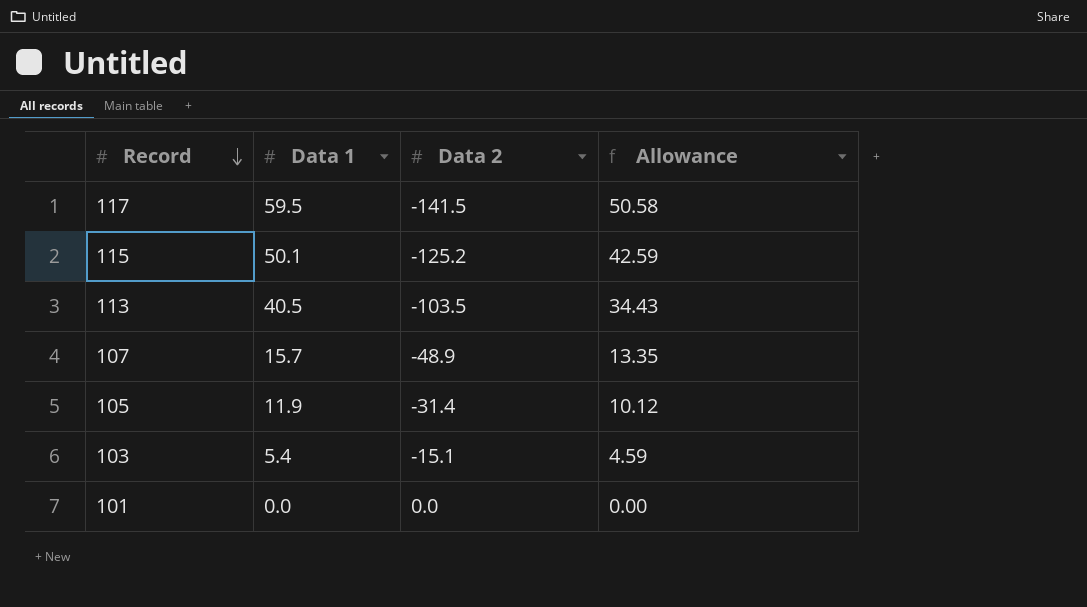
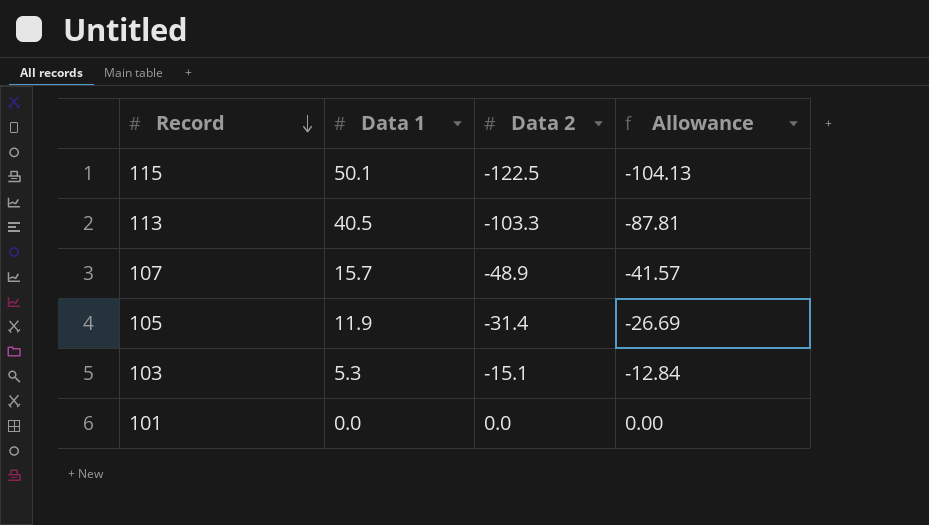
column Allowance | formula: [Data 1] * 0.85 -> [Data 2] * 0.85
row 117: 59.5 | -141.5 | 50.58 -> none
115 | Data 2: -125.2 -> -122.5
113 | Data 2: -103.5 -> -103.3
103 | Data 1: 5.4 -> 5.3

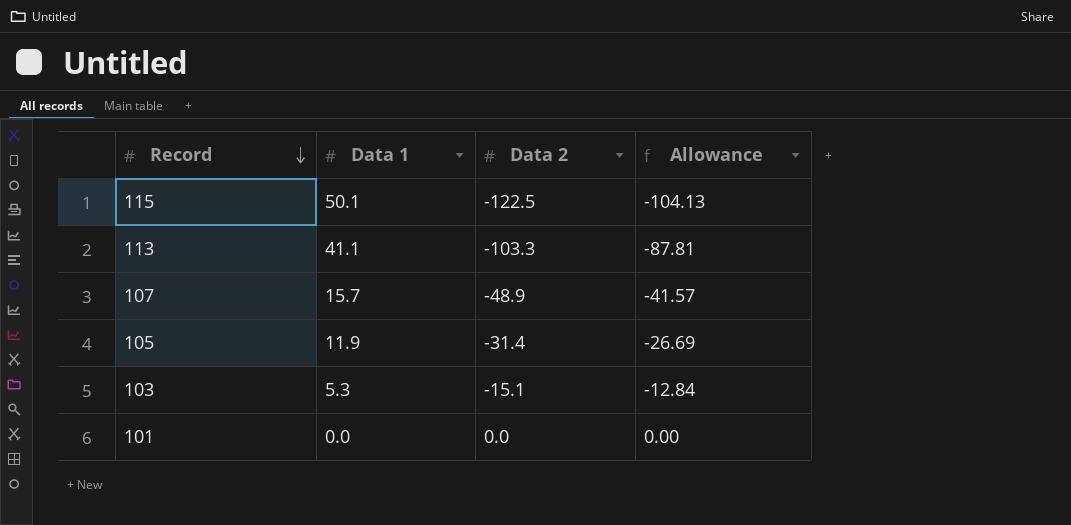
113 | Data 1: 40.5 -> 41.1

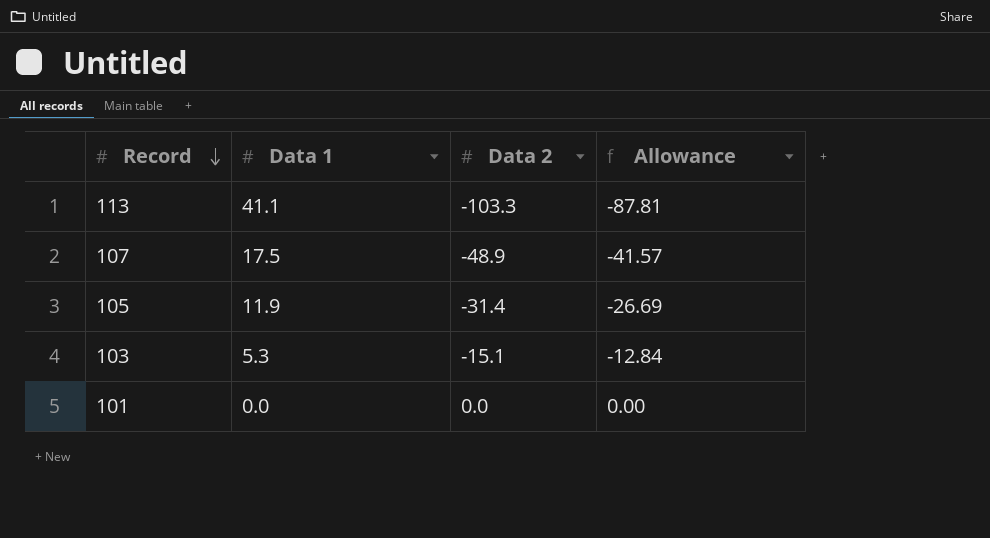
row 115: 50.1 | -122.5 | -104.13 -> none
107 | Data 1: 15.7 -> 17.5

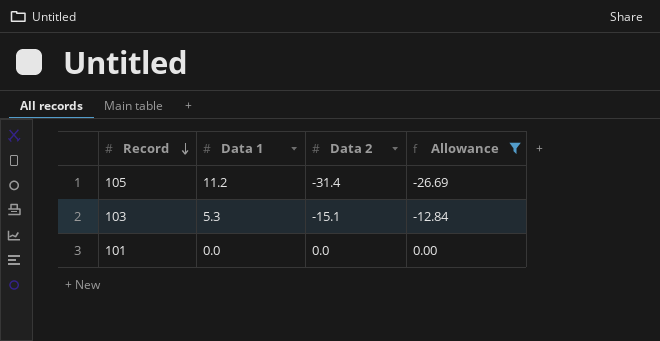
filter: none -> Allowance >= -26.69
105 | Data 1: 11.9 -> 11.2

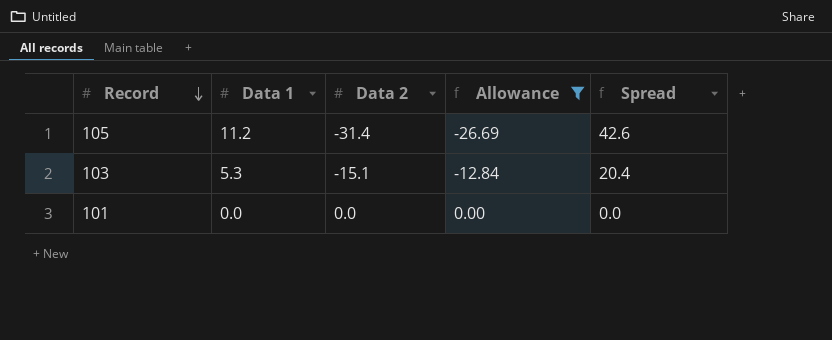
column Spread | formula: none -> [Data 1] - [Data 2]

